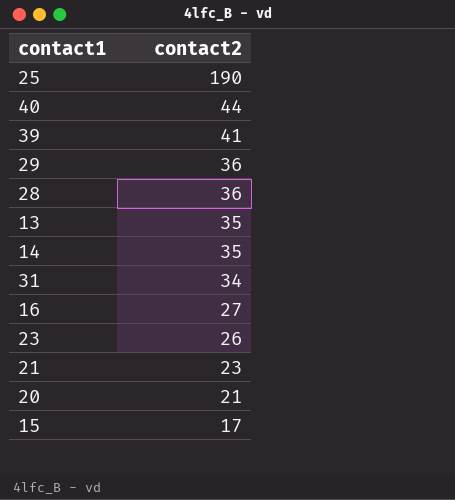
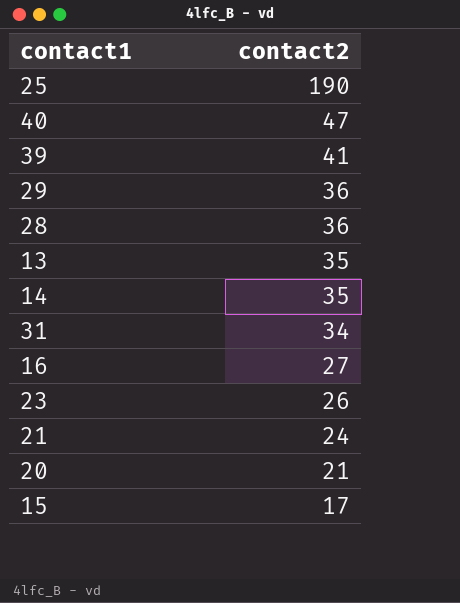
40 | contact2: 44 -> 47
21 | contact2: 23 -> 24

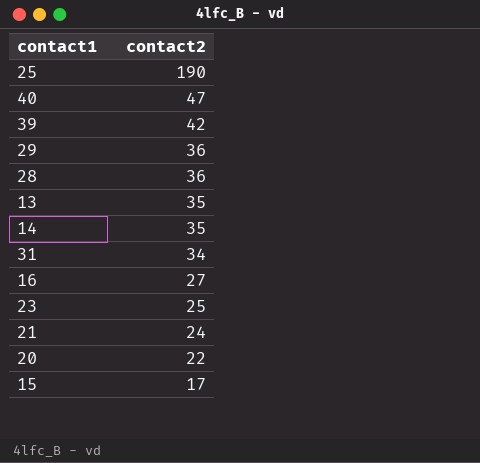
39 | contact2: 41 -> 42
23 | contact2: 26 -> 25
20 | contact2: 21 -> 22

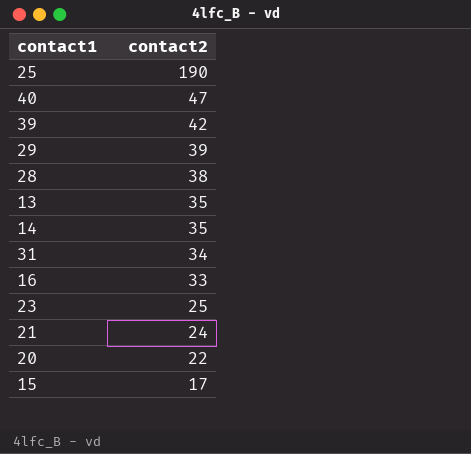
29 | contact2: 36 -> 39
28 | contact2: 36 -> 38
16 | contact2: 27 -> 33

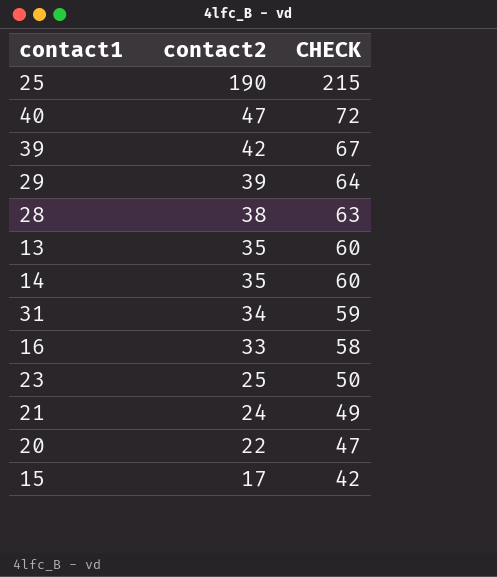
column CHECK | formula: none -> [contact2] + 25

